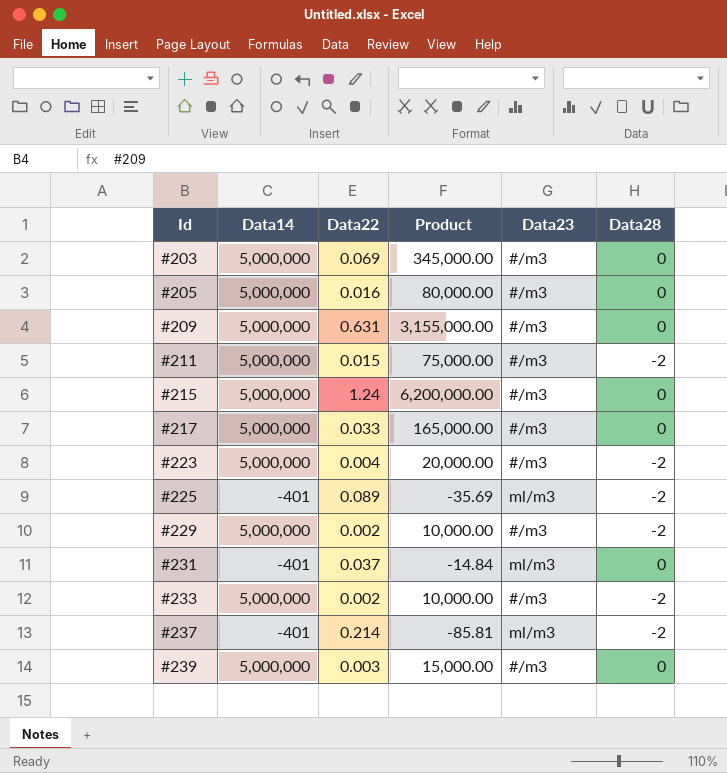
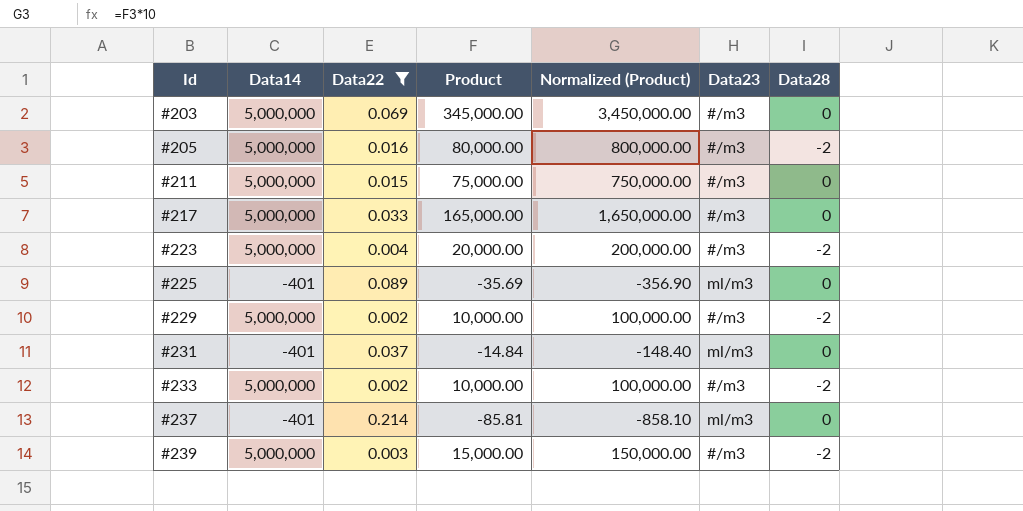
filter: none -> Data22 <= 0.214
column Normalized (Product) | formula: none -> [Product] * 10
#205 | Data28: 0 -> -2
#211 | Data28: -2 -> 0
#225 | Data28: -2 -> 0
#237 | Data28: -2 -> 0
#239 | Data28: 0 -> -2

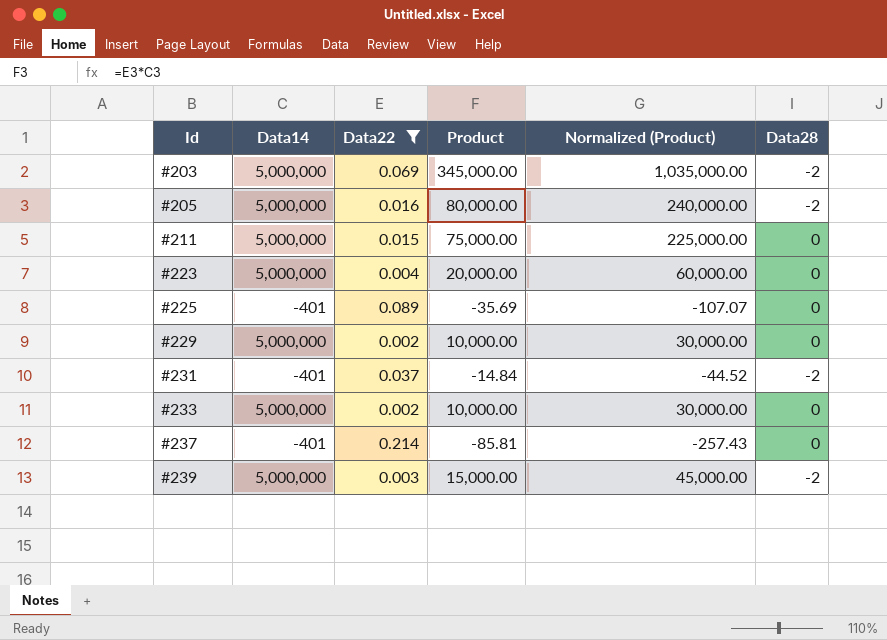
column Data23 | position: 6 -> none
column Normalized (Product) | formula: [Product] * 10 -> [Product] * 3
row #217: 5,000,000 | 0.033 | 165,000.00 | 1,650,000.00 | #/m3 | 0 -> none
#203 | Data28: 0 -> -2
#223 | Data28: -2 -> 0
#229 | Data28: -2 -> 0
#231 | Data28: 0 -> -2
#233 | Data28: -2 -> 0

